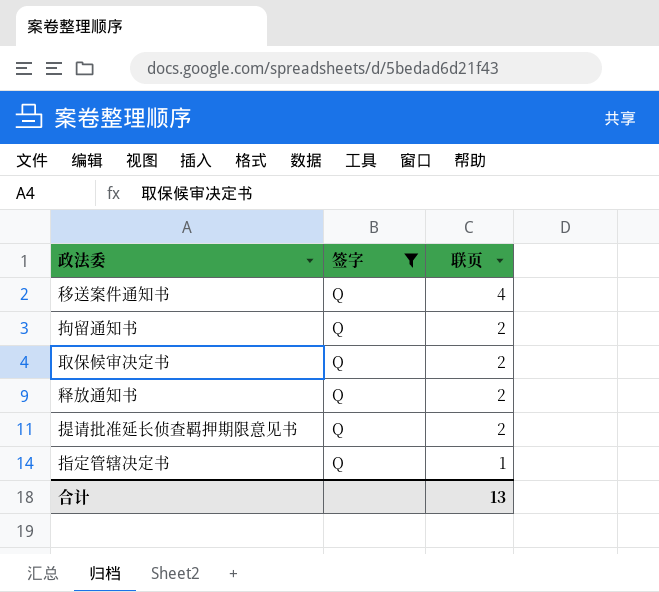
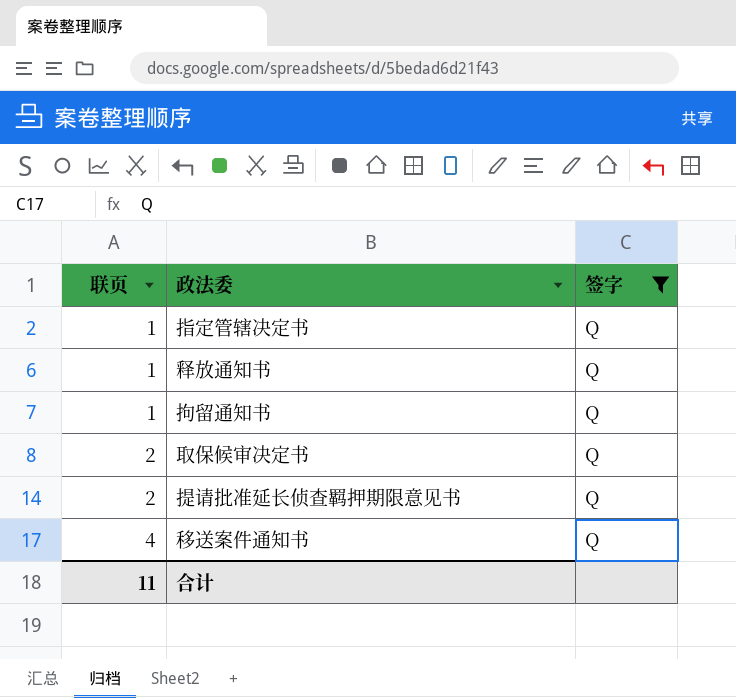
row order: 联页 descending -> 联页 ascending
column 联页 | position: 3 -> 1
释放通知书 | 联页: 2 -> 1
拘留通知书 | 联页: 2 -> 1
合计 | 联页: 13 -> 11

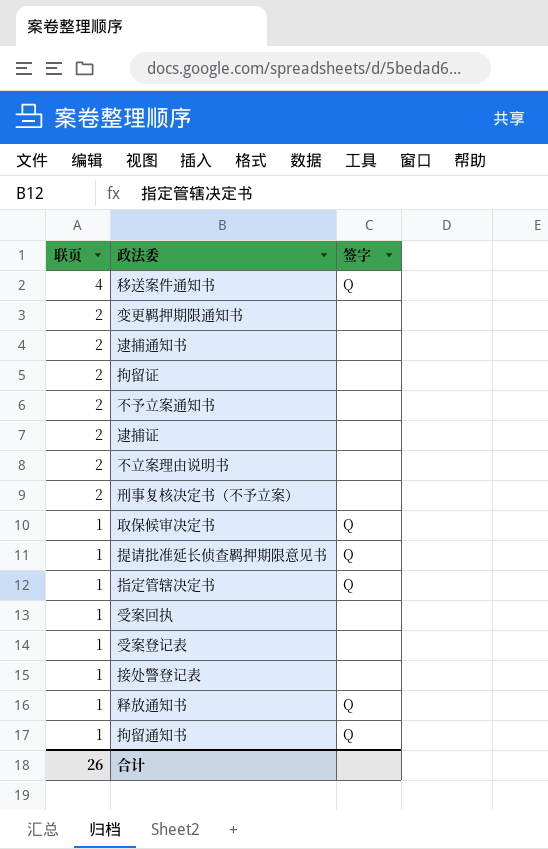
filter: 签字 = Q -> none
row order: 联页 ascending -> 联页 descending
取保候审决定书 | 联页: 2 -> 1
提请批准延长侦查羁押期限意见书 | 联页: 2 -> 1
合计 | 联页: 11 -> 26

